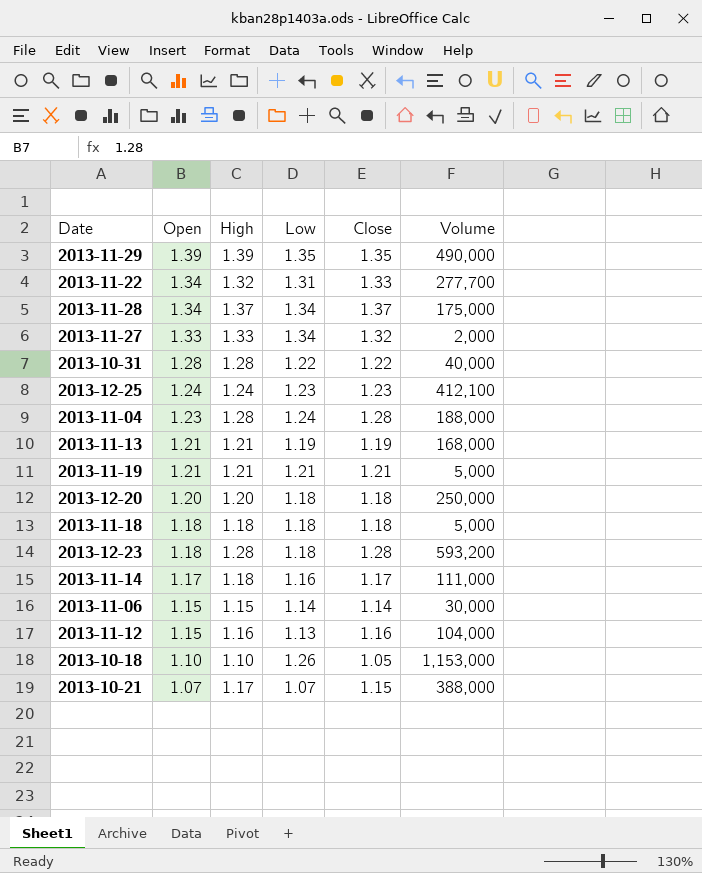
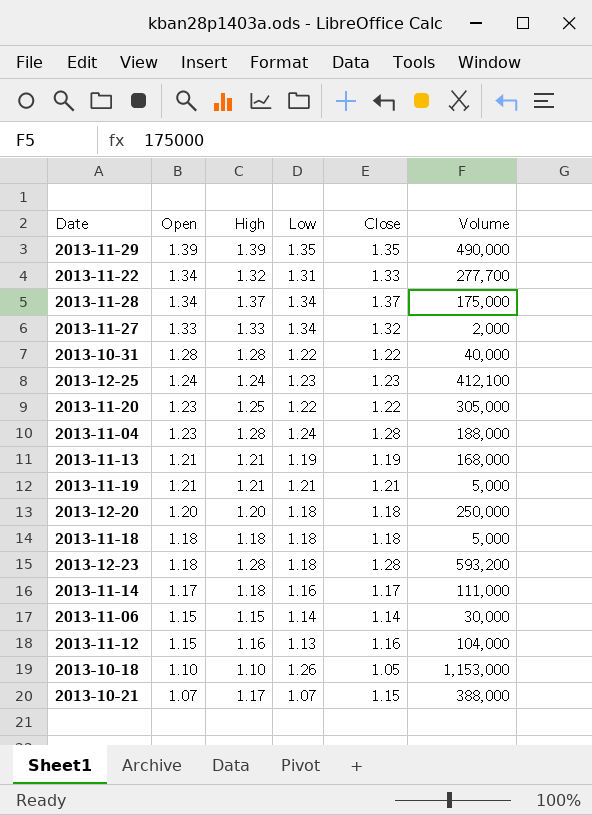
row 2013-11-20: none -> 1.23 | 1.25 | 1.22 | 1.22 | 305,000

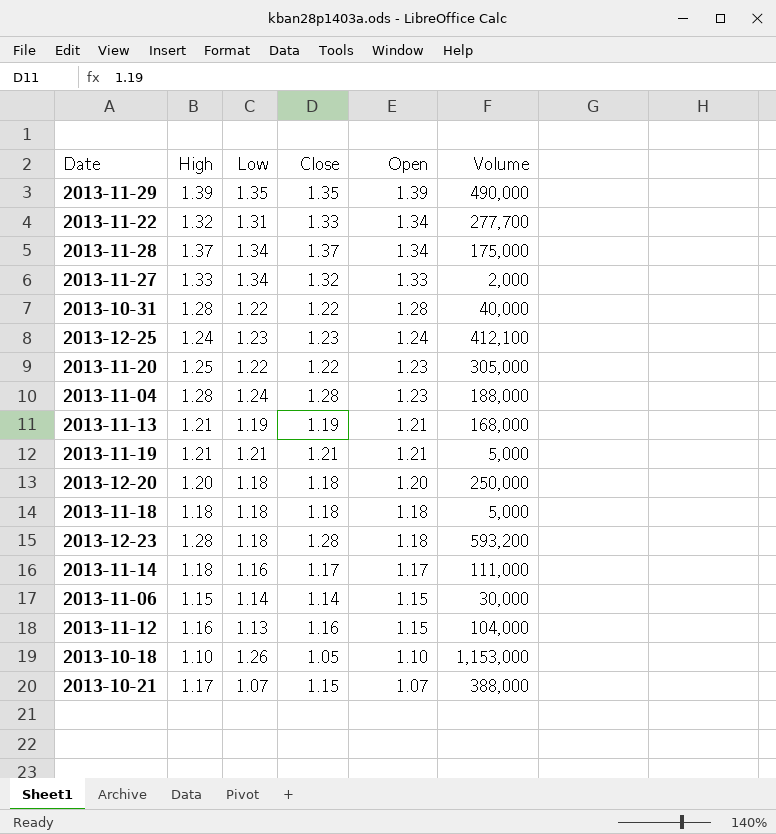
column Open | position: 2 -> 5

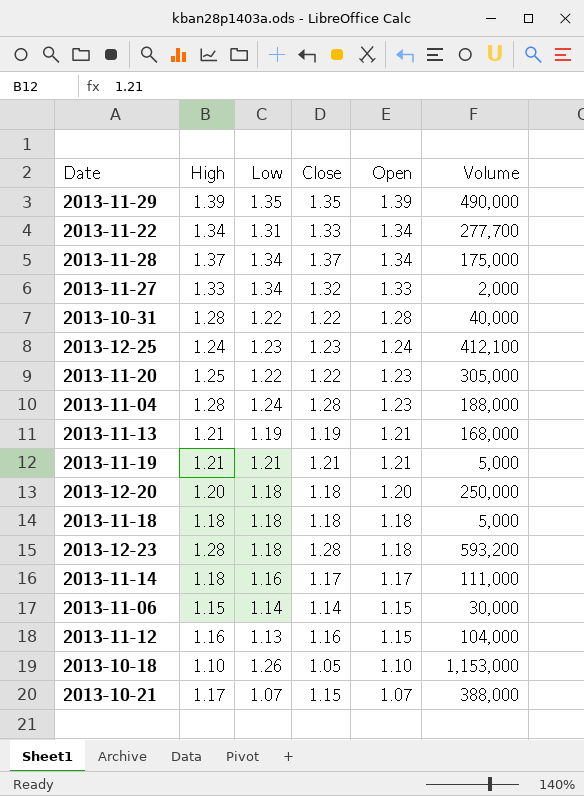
2013-11-22 | High: 1.32 -> 1.34

